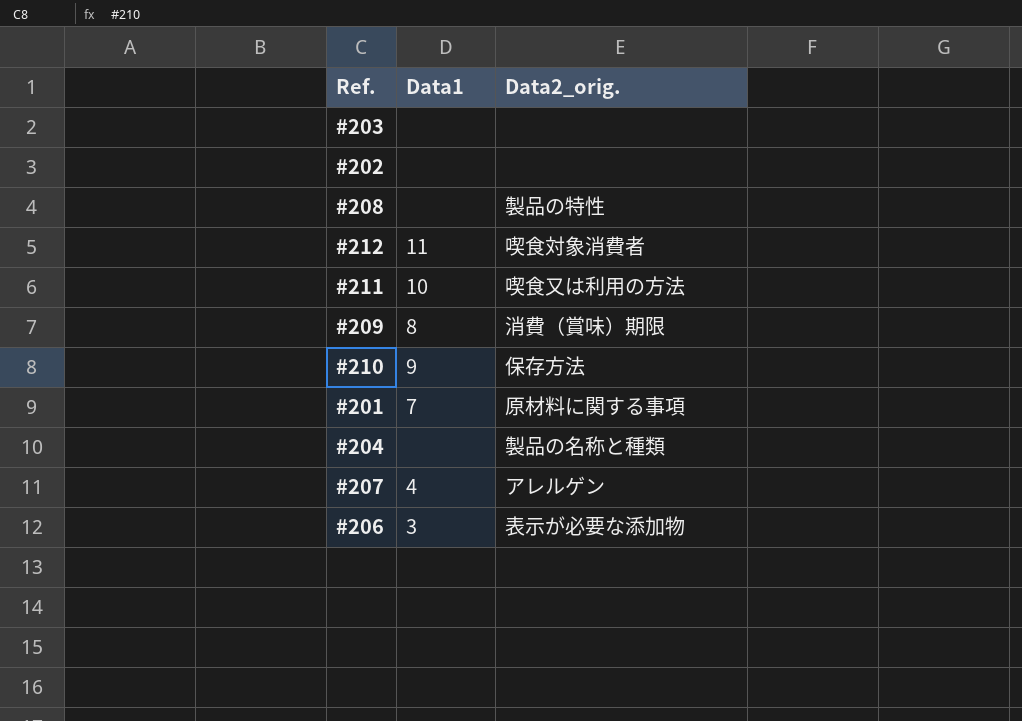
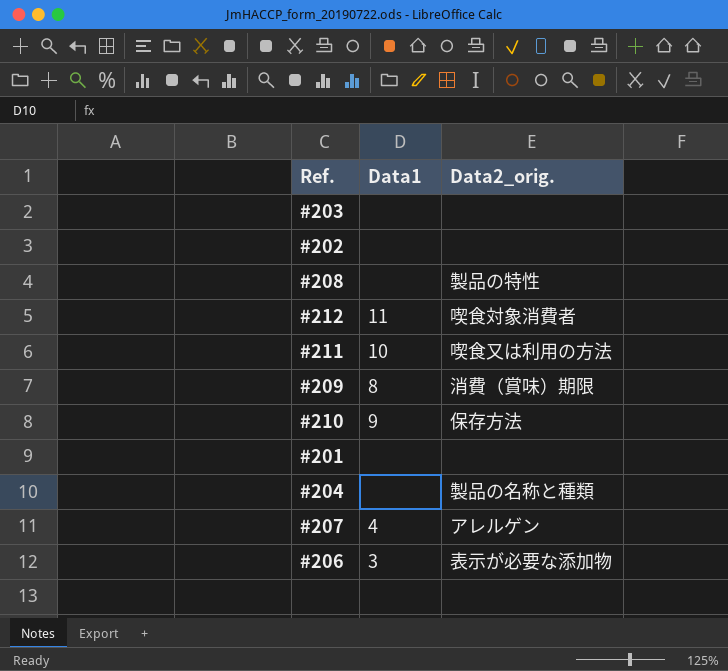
#201 | Data1: 7 -> none
#201 | Data2_orig.: 原材料に関する事項 -> none

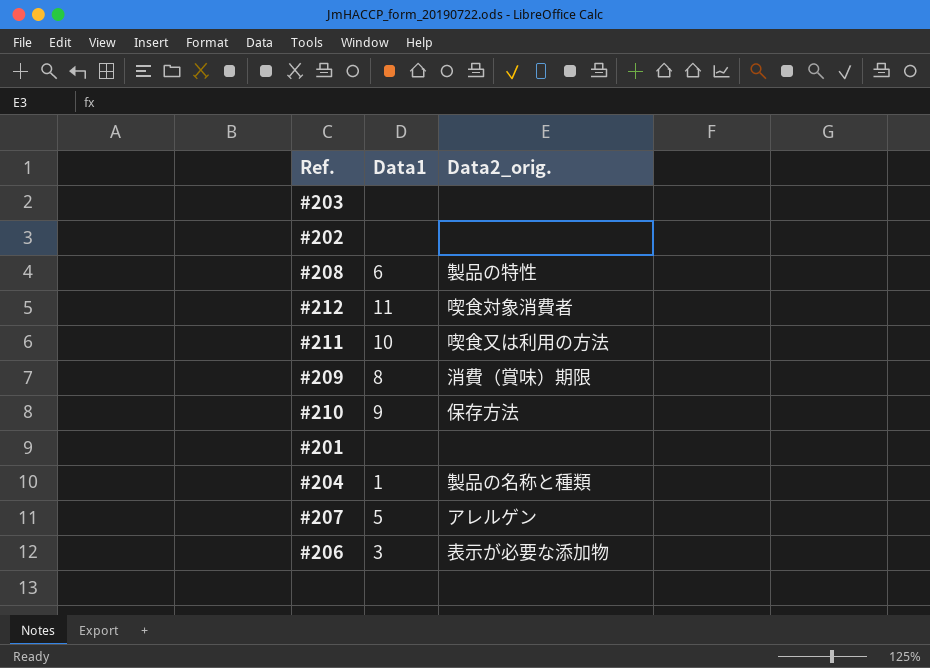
#208 | Data1: none -> 6
#204 | Data1: none -> 1
#207 | Data1: 4 -> 5

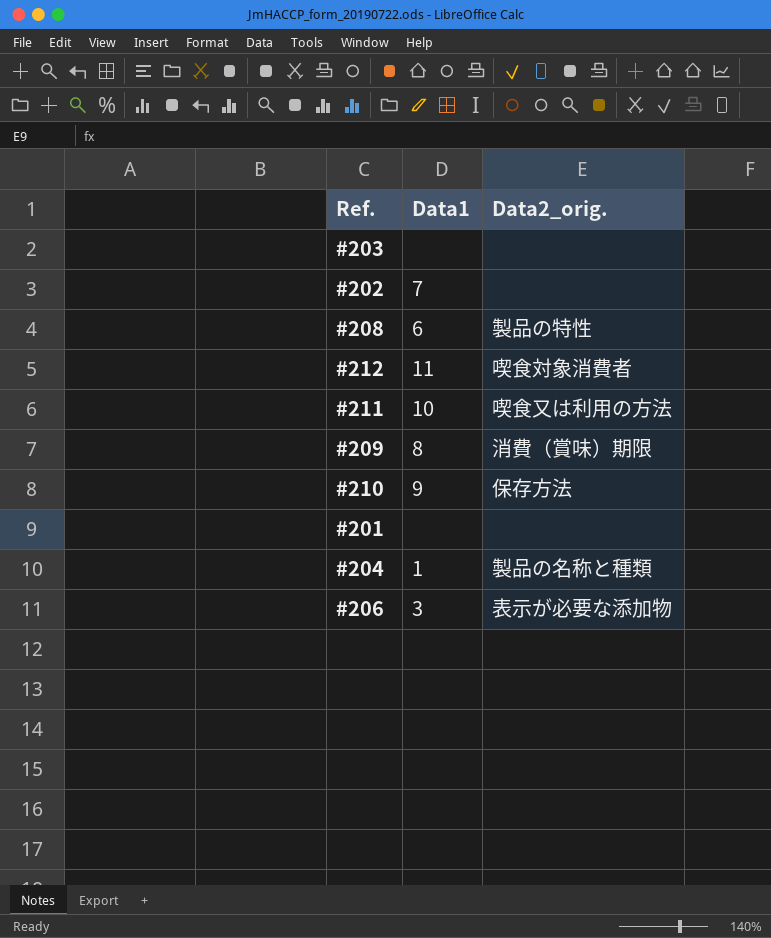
row #207: 5 | アレルゲン -> none
#202 | Data1: none -> 7

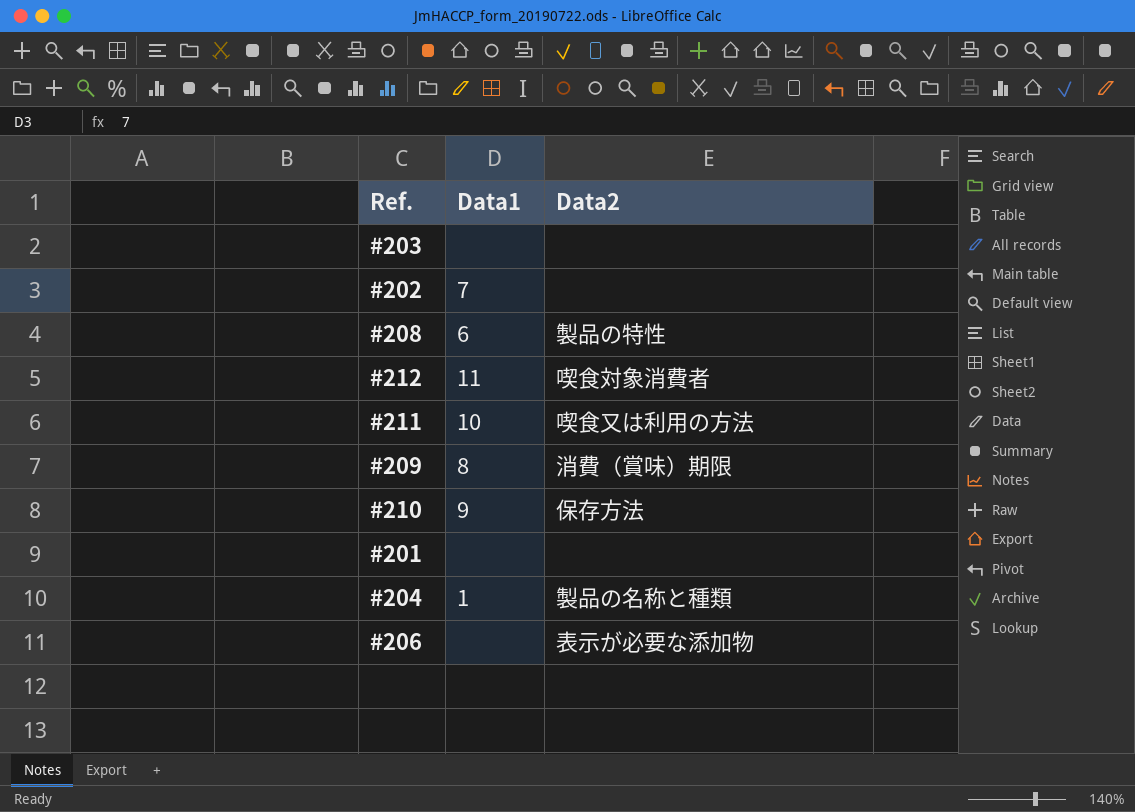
column name: Data2_orig. -> Data2
#206 | Data1: 3 -> none

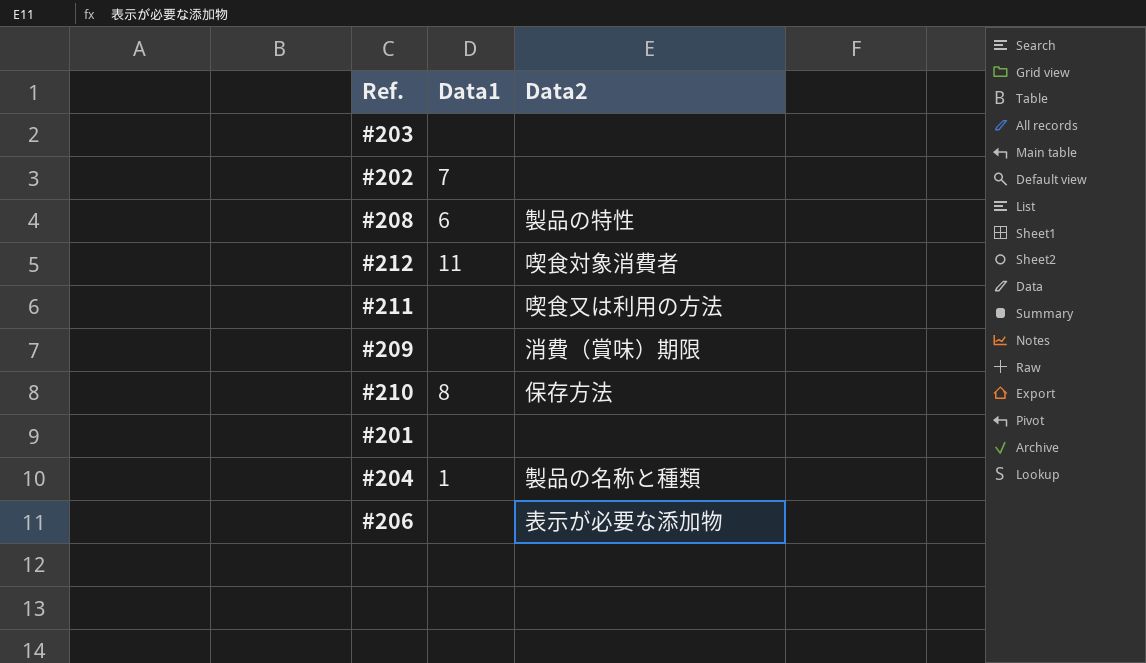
#211 | Data1: 10 -> none
#209 | Data1: 8 -> none
#210 | Data1: 9 -> 8

